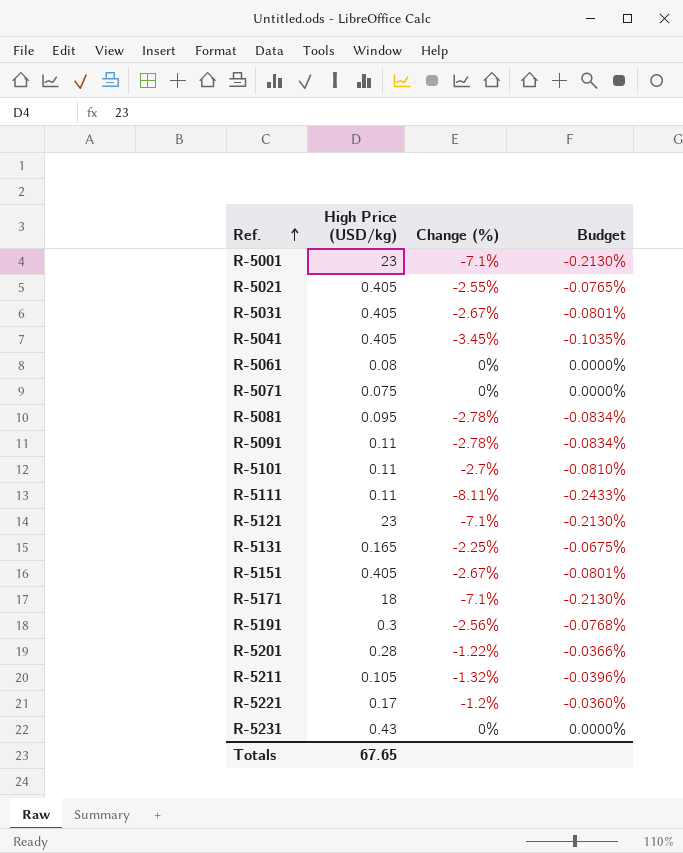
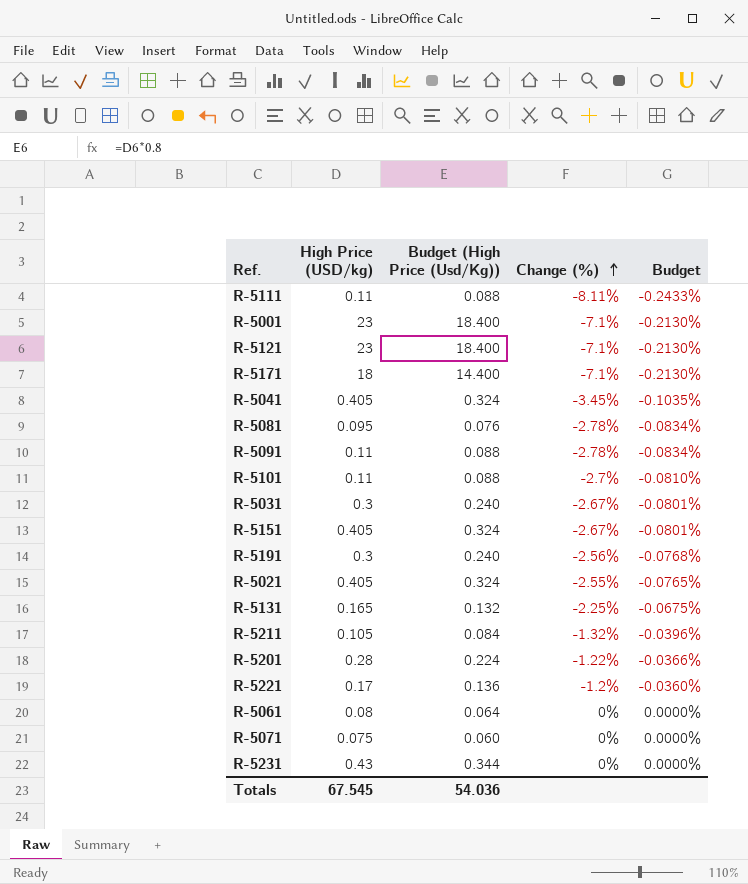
row order: Ref. ascending -> Change (%) ascending
column Budget (High Price (Usd/Kg)) | formula: none -> [High Price (USD/kg)] * 0.8
R-5031 | High Price (USD/kg): 0.405 -> 0.3
Totals | High Price (USD/kg): 67.65 -> 67.545

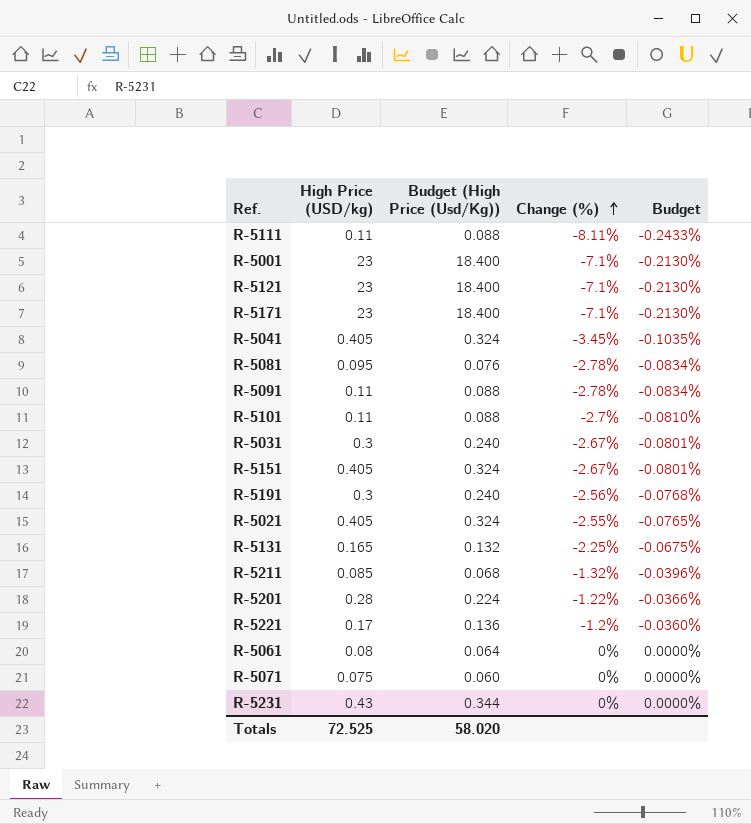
R-5171 | High Price (USD/kg): 18 -> 23
R-5171 | Budget (High Price (Usd/Kg)): 14.400 -> 18.400
R-5211 | High Price (USD/kg): 0.105 -> 0.085
R-5211 | Budget (High Price (Usd/Kg)): 0.084 -> 0.068
Totals | High Price (USD/kg): 67.545 -> 72.525
Totals | Budget (High Price (Usd/Kg)): 54.036 -> 58.020

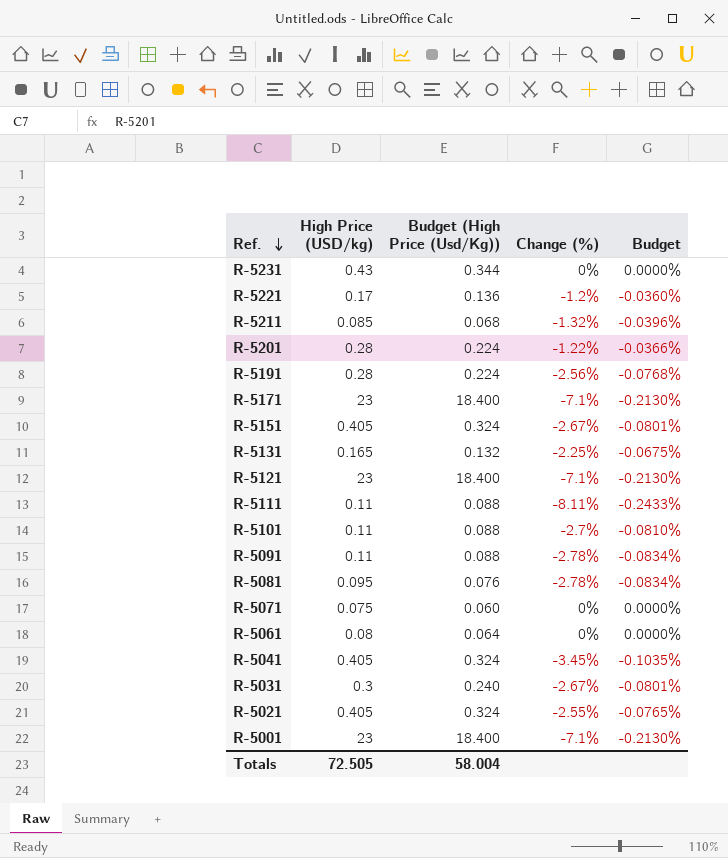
row order: Change (%) ascending -> Ref. descending
R-5191 | High Price (USD/kg): 0.3 -> 0.28
R-5191 | Budget (High Price (Usd/Kg)): 0.240 -> 0.224
Totals | High Price (USD/kg): 72.525 -> 72.505
Totals | Budget (High Price (Usd/Kg)): 58.020 -> 58.004

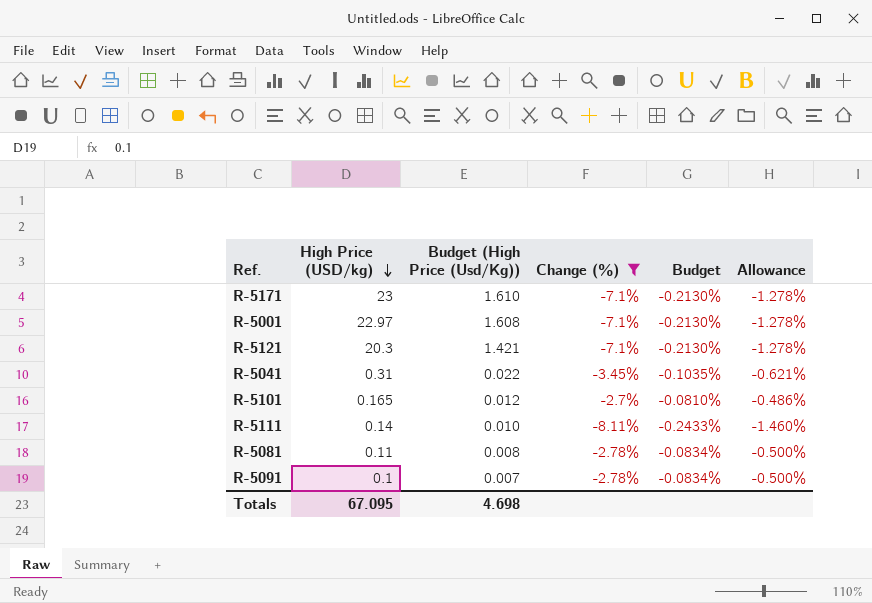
filter: none -> Change (%) <= -2.7%
row order: Ref. descending -> High Price (USD/kg) descending
column Budget (High Price (Usd/Kg)) | formula: [High Price (USD/kg)] * 0.8 -> [High Price (USD/kg)] * 0.07
column Allowance | formula: none -> [Change (%)] * 0.18
R-5001 | High Price (USD/kg): 23 -> 22.97
R-5121 | High Price (USD/kg): 23 -> 20.3
R-5041 | High Price (USD/kg): 0.405 -> 0.31
R-5101 | High Price (USD/kg): 0.11 -> 0.165
R-5111 | High Price (USD/kg): 0.11 -> 0.14
R-5081 | High Price (USD/kg): 0.095 -> 0.11
R-5091 | High Price (USD/kg): 0.11 -> 0.1
Totals | High Price (USD/kg): 72.505 -> 67.095
Totals | Budget (High Price (Usd/Kg)): 58.004 -> 4.698

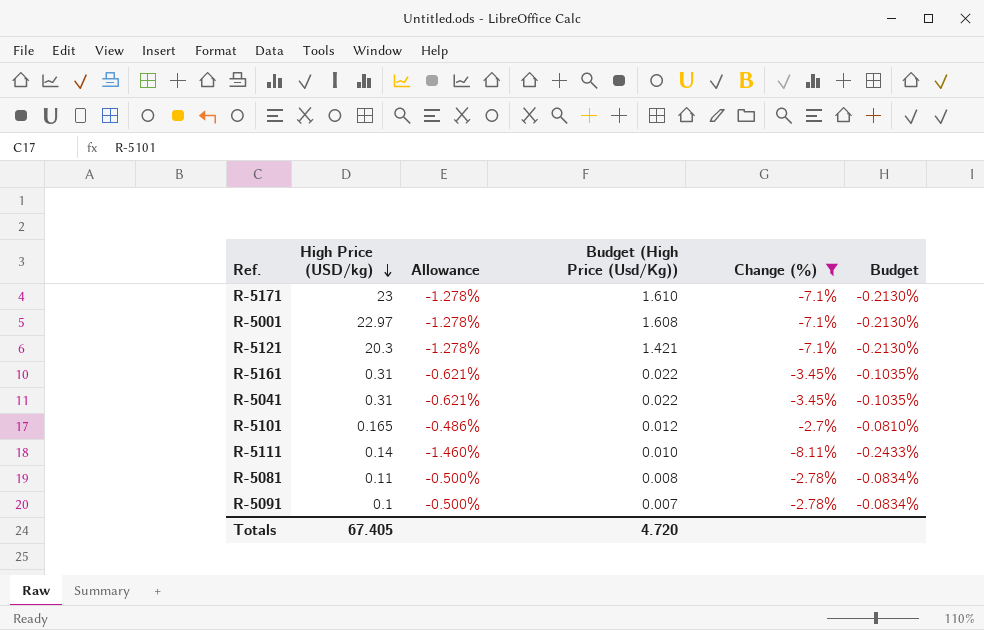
column Allowance | position: 6 -> 3
row R-5161: none -> 0.31 | -0.621% | 0.022 | -3.45% | -0.1035%
Totals | High Price (USD/kg): 67.095 -> 67.405
Totals | Budget (High Price (Usd/Kg)): 4.698 -> 4.720

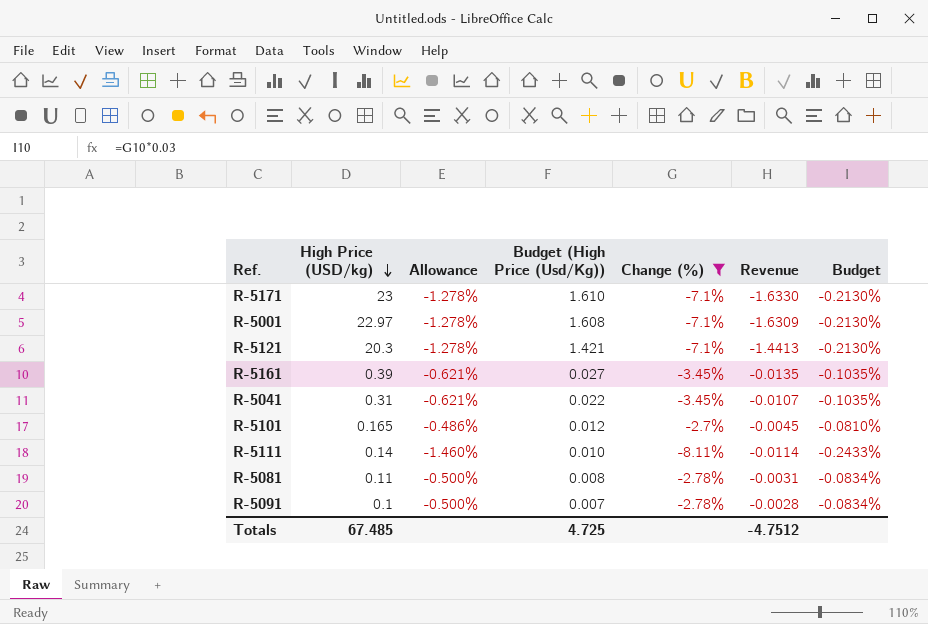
column Revenue | formula: none -> [High Price (USD/kg)] * [Change (%)]
R-5161 | High Price (USD/kg): 0.31 -> 0.39
R-5161 | Budget (High Price (Usd/Kg)): 0.022 -> 0.027
Totals | High Price (USD/kg): 67.405 -> 67.485
Totals | Budget (High Price (Usd/Kg)): 4.720 -> 4.725

